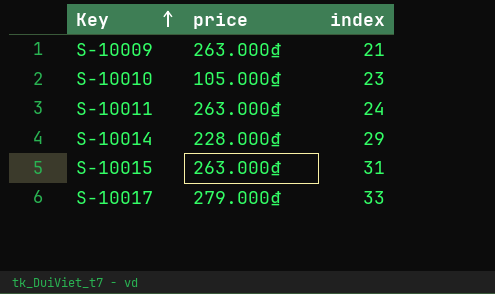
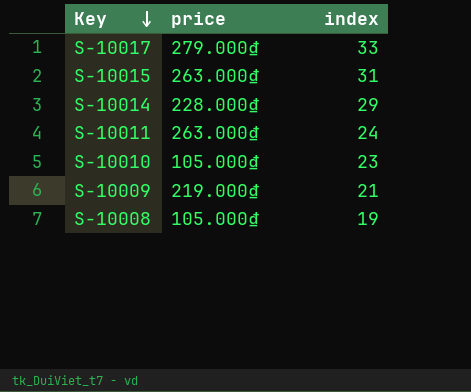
row order: Key ascending -> Key descending
S-10009 | price: 263.000₫ -> 219.000₫
row S-10008: none -> 105.000₫ | 19

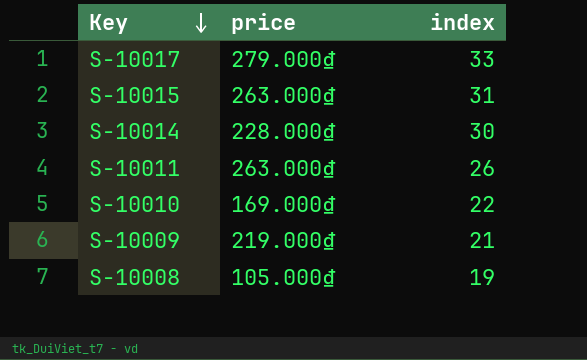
S-10014 | index: 29 -> 30
S-10011 | index: 24 -> 26
S-10010 | price: 105.000₫ -> 169.000₫
S-10010 | index: 23 -> 22

